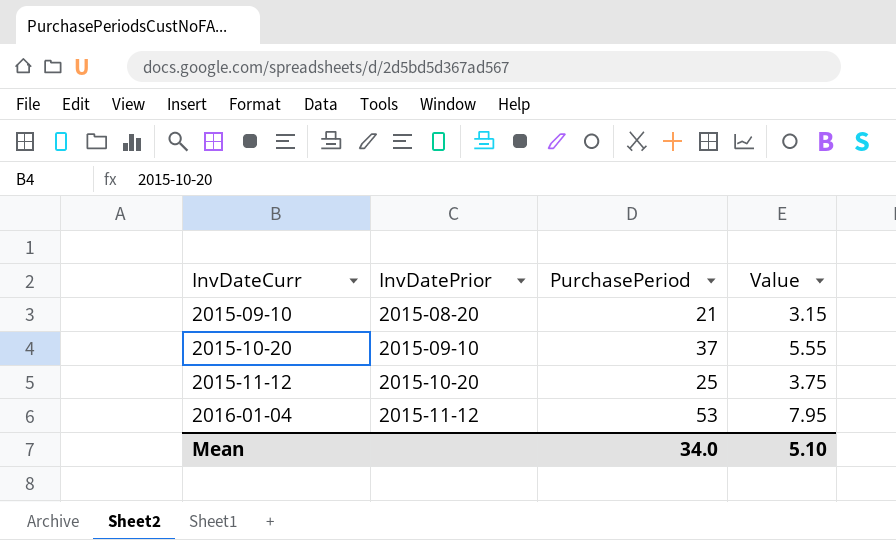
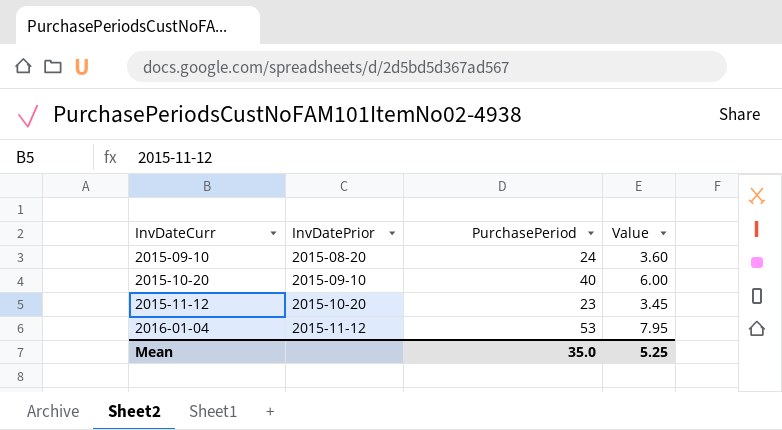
2015-09-10 | PurchasePeriod: 21 -> 24
2015-09-10 | Value: 3.15 -> 3.60
2015-10-20 | PurchasePeriod: 37 -> 40
2015-10-20 | Value: 5.55 -> 6.00
2015-11-12 | PurchasePeriod: 25 -> 23
2015-11-12 | Value: 3.75 -> 3.45
Mean | PurchasePeriod: 34.0 -> 35.0
Mean | Value: 5.10 -> 5.25

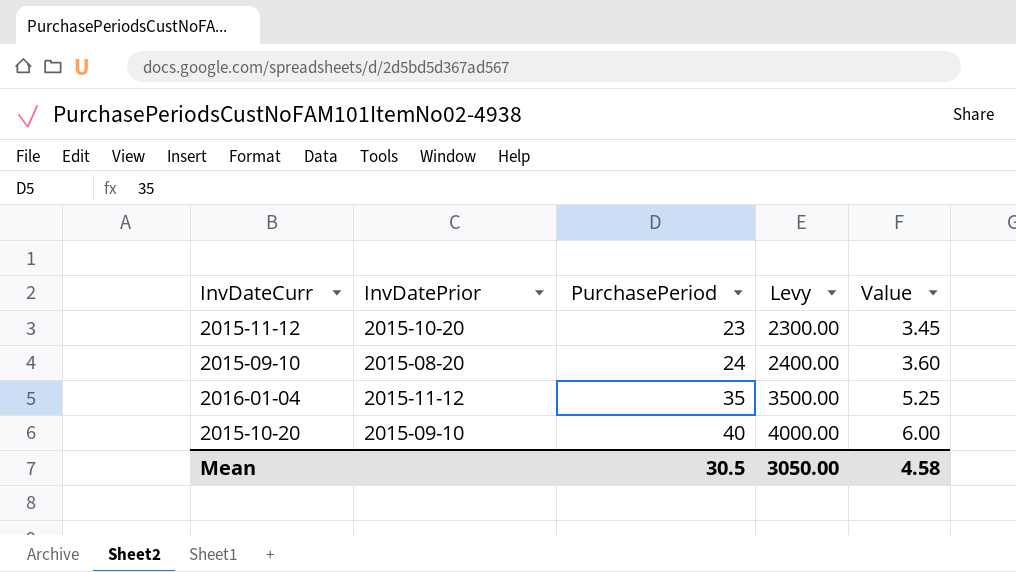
row order: InvDateCurr ascending -> PurchasePeriod ascending
column Levy | formula: none -> [PurchasePeriod] * 100
2016-01-04 | PurchasePeriod: 53 -> 35
2016-01-04 | Value: 7.95 -> 5.25
Mean | PurchasePeriod: 35.0 -> 30.5
Mean | Value: 5.25 -> 4.58

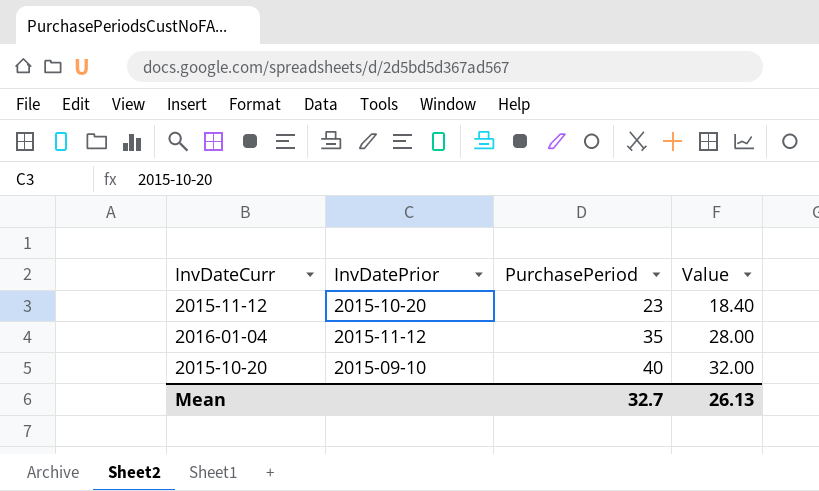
column Levy | formula: [PurchasePeriod] * 100 -> none
column Value | formula: [PurchasePeriod] * 0.15 -> [PurchasePeriod] * 0.8
row 2015-09-10: 2015-08-20 | 24 | 2400.00 | 3.60 -> none
Mean | PurchasePeriod: 30.5 -> 32.7
Mean | Value: 4.58 -> 26.13

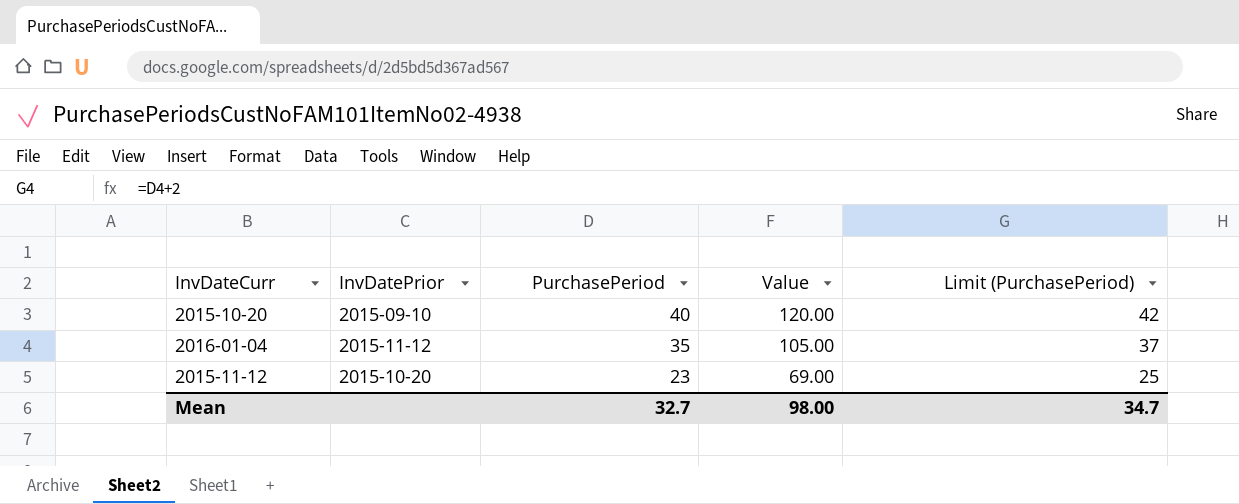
row order: PurchasePeriod ascending -> PurchasePeriod descending
column Value | formula: [PurchasePeriod] * 0.8 -> [PurchasePeriod] * 3
column Limit (PurchasePeriod) | formula: none -> [PurchasePeriod] + 2
Mean | Value: 26.13 -> 98.00

